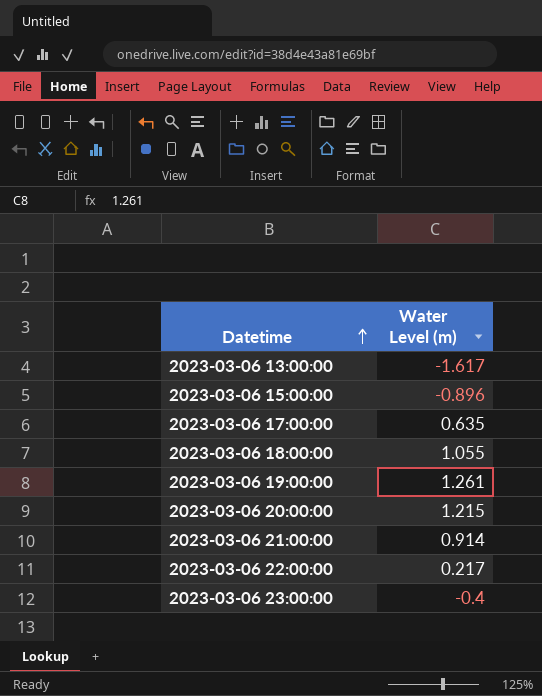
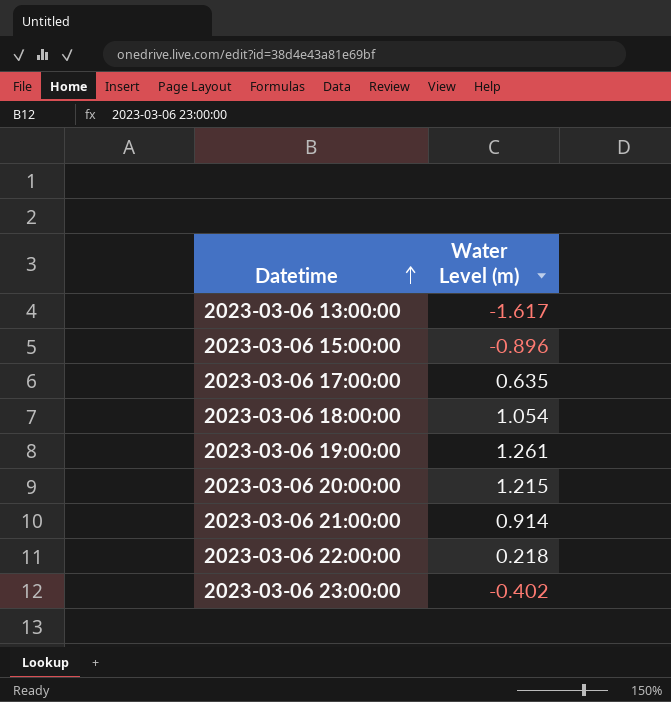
2023-03-06 18:00:00 | Water Level (m): 1.055 -> 1.054
2023-03-06 22:00:00 | Water Level (m): 0.217 -> 0.218
2023-03-06 23:00:00 | Water Level (m): -0.4 -> -0.402

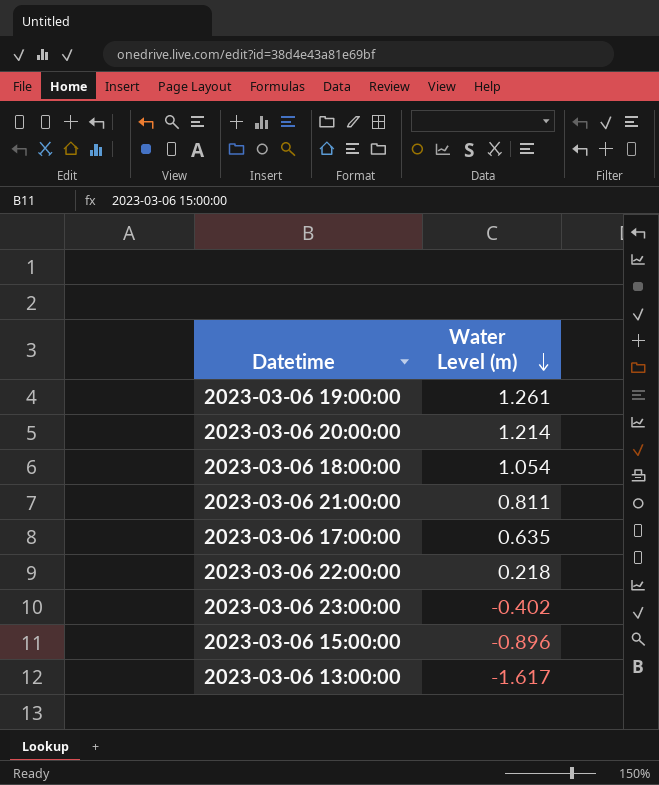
row order: Datetime ascending -> Water Level (m) descending
2023-03-06 20:00:00 | Water Level (m): 1.215 -> 1.214
2023-03-06 21:00:00 | Water Level (m): 0.914 -> 0.811

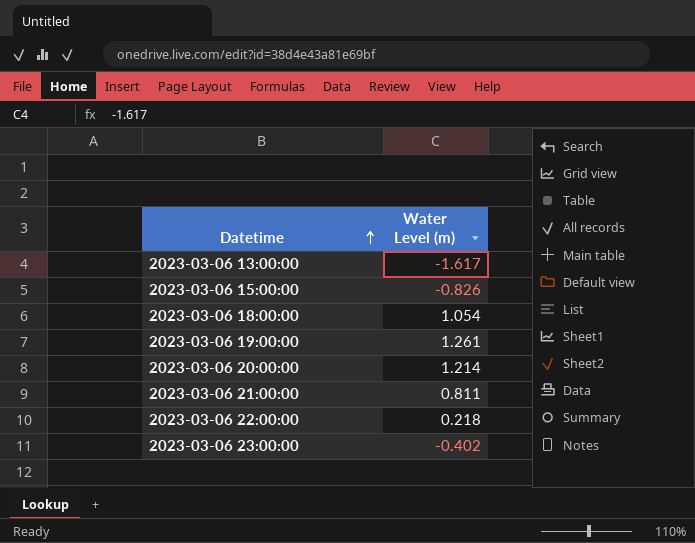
row order: Water Level (m) descending -> Datetime ascending
row 2023-03-06 17:00:00: 0.635 -> none
2023-03-06 15:00:00 | Water Level (m): -0.896 -> -0.826

